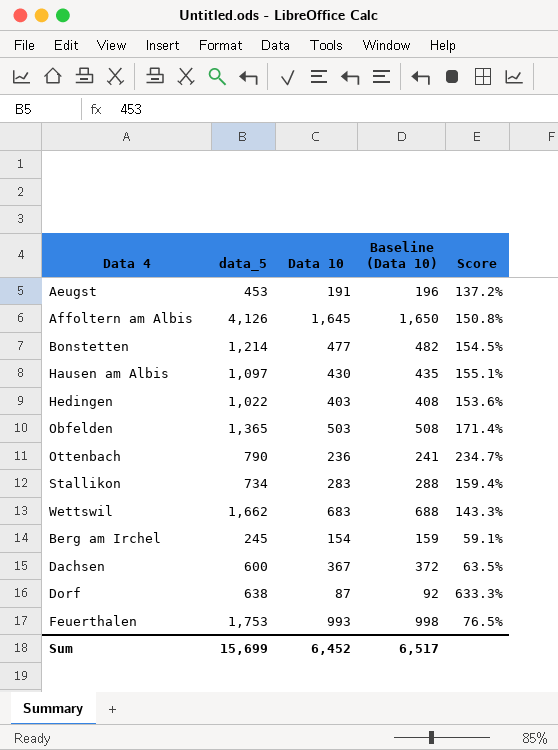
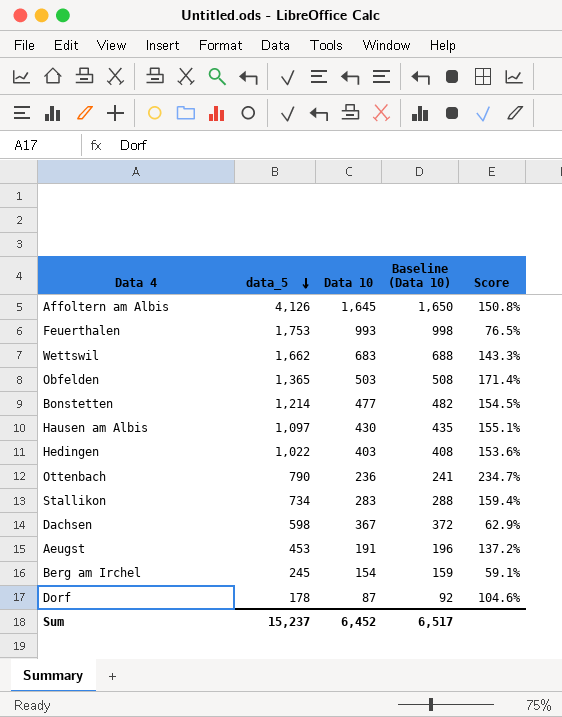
row order: none -> data_5 descending
Dachsen | data_5: 600 -> 598
Dachsen | Score: 63.5% -> 62.9%
Dorf | data_5: 638 -> 178
Dorf | Score: 633.3% -> 104.6%
Sum | data_5: 15,699 -> 15,237

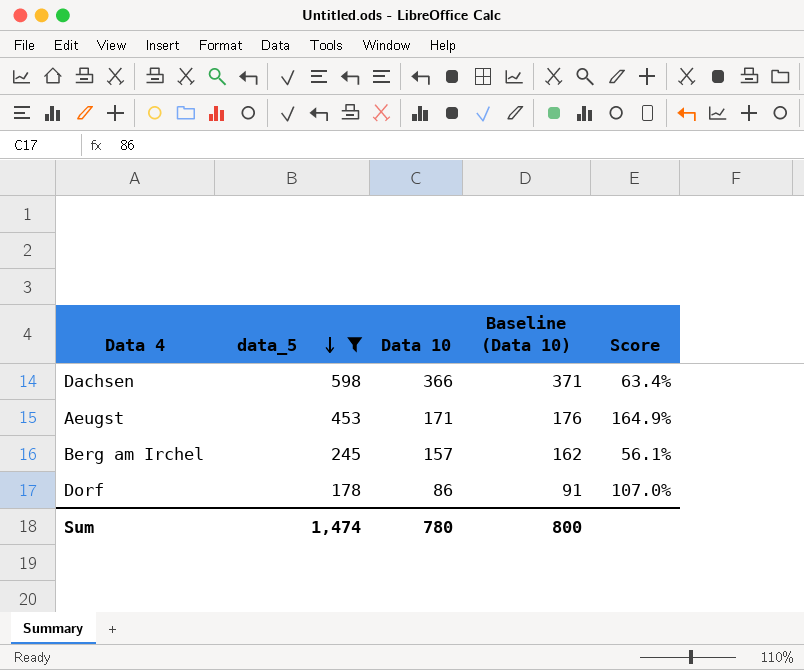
filter: none -> data_5 <= 598
Dachsen | Data 10: 367 -> 366
Dachsen | Baseline (Data 10): 372 -> 371
Dachsen | Score: 62.9% -> 63.4%
Aeugst | Data 10: 191 -> 171
Aeugst | Baseline (Data 10): 196 -> 176
Aeugst | Score: 137.2% -> 164.9%
Berg am Irchel | Data 10: 154 -> 157
Berg am Irchel | Baseline (Data 10): 159 -> 162
Berg am Irchel | Score: 59.1% -> 56.1%
Dorf | Data 10: 87 -> 86
Dorf | Baseline (Data 10): 92 -> 91
Dorf | Score: 104.6% -> 107.0%
Sum | data_5: 15,237 -> 1,474
Sum | Data 10: 6,452 -> 780
Sum | Baseline (Data 10): 6,517 -> 800

